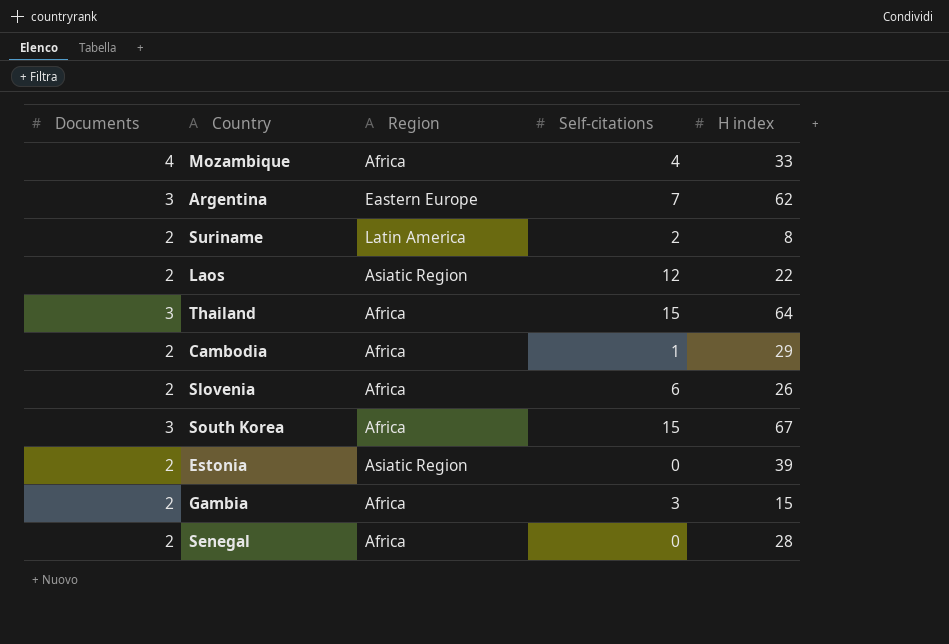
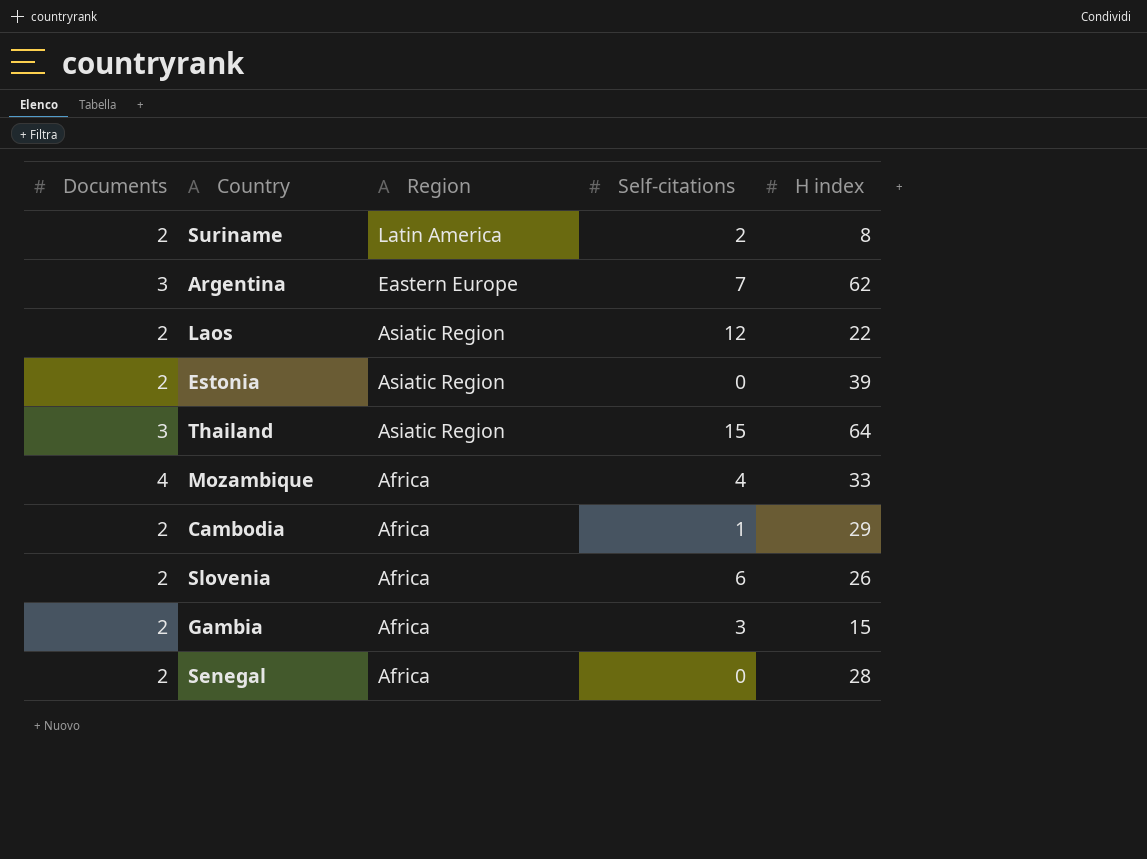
row order: none -> Region descending
row South Korea: 3 | Africa | 15 | 67 -> none
Thailand | Region: Africa -> Asiatic Region

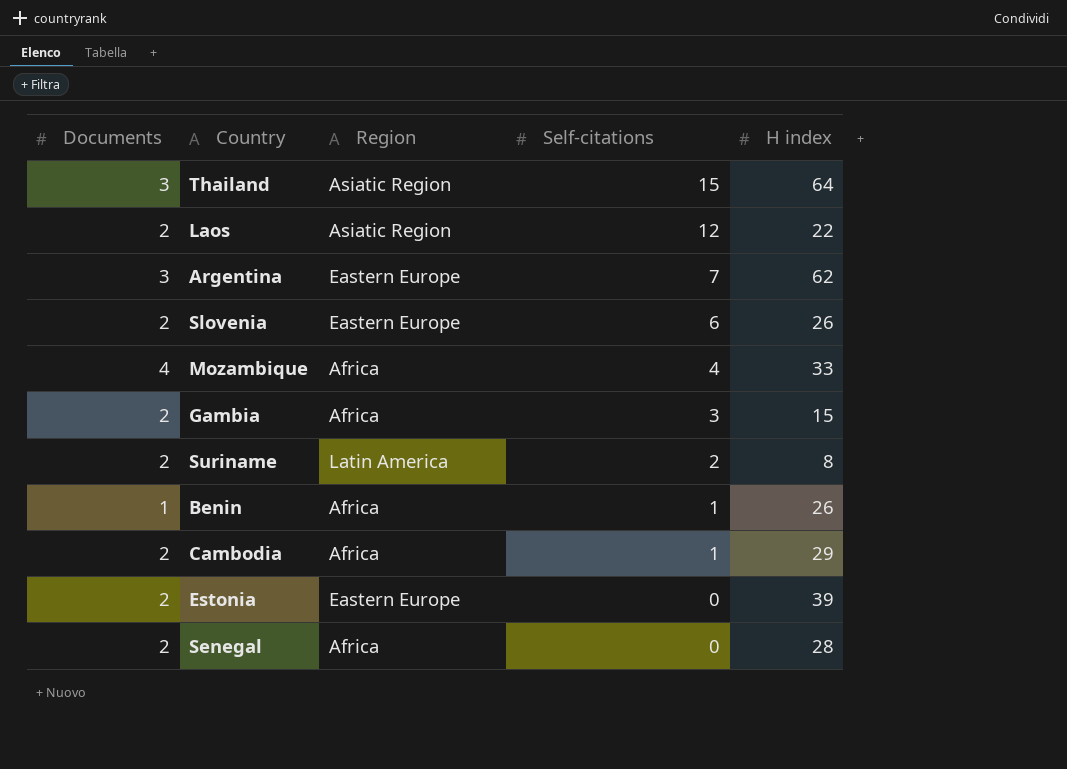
row order: Region descending -> Self-citations descending
Slovenia | Region: Africa -> Eastern Europe
row Benin: none -> 1 | Africa | 1 | 26
Estonia | Region: Asiatic Region -> Eastern Europe

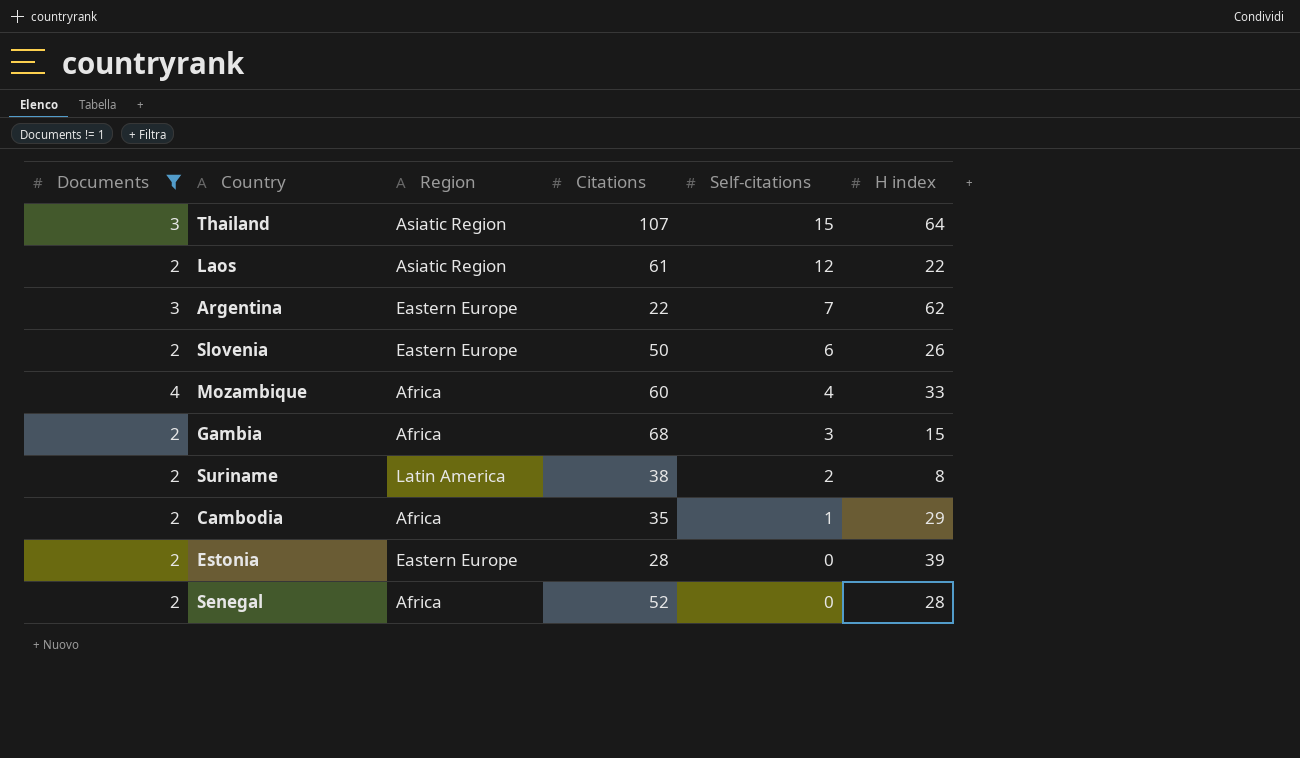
filter: none -> Documents != 1
column Citations | position: none -> 4

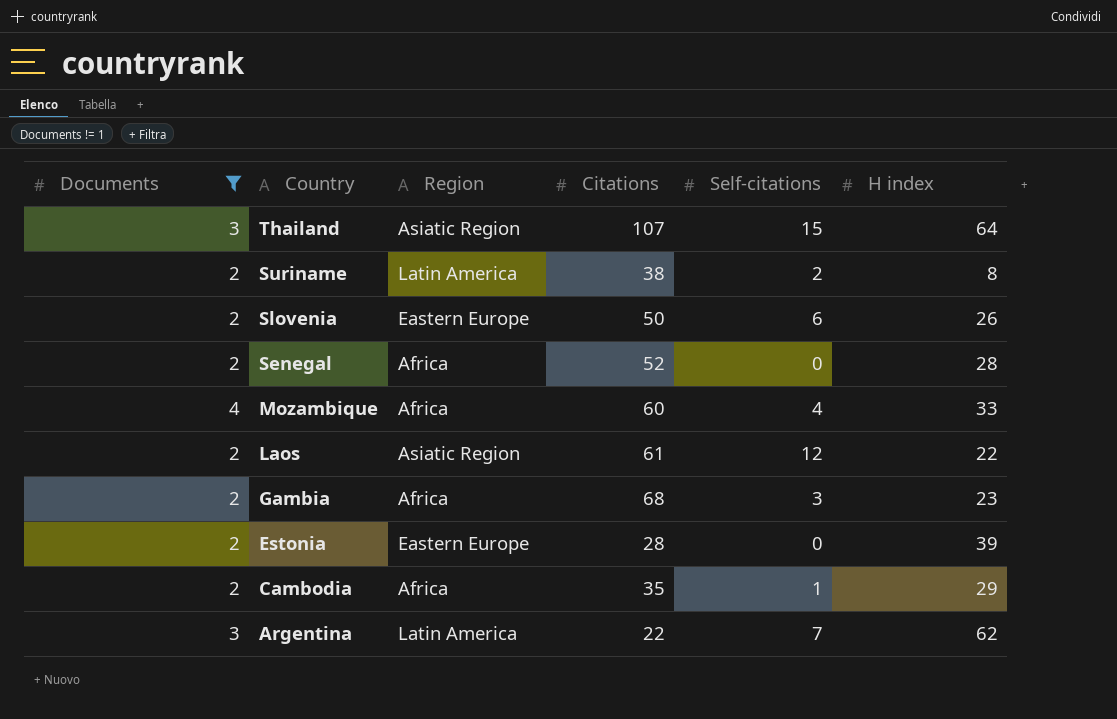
row order: Self-citations descending -> Country descending
Gambia | H index: 15 -> 23
Argentina | Region: Eastern Europe -> Latin America

